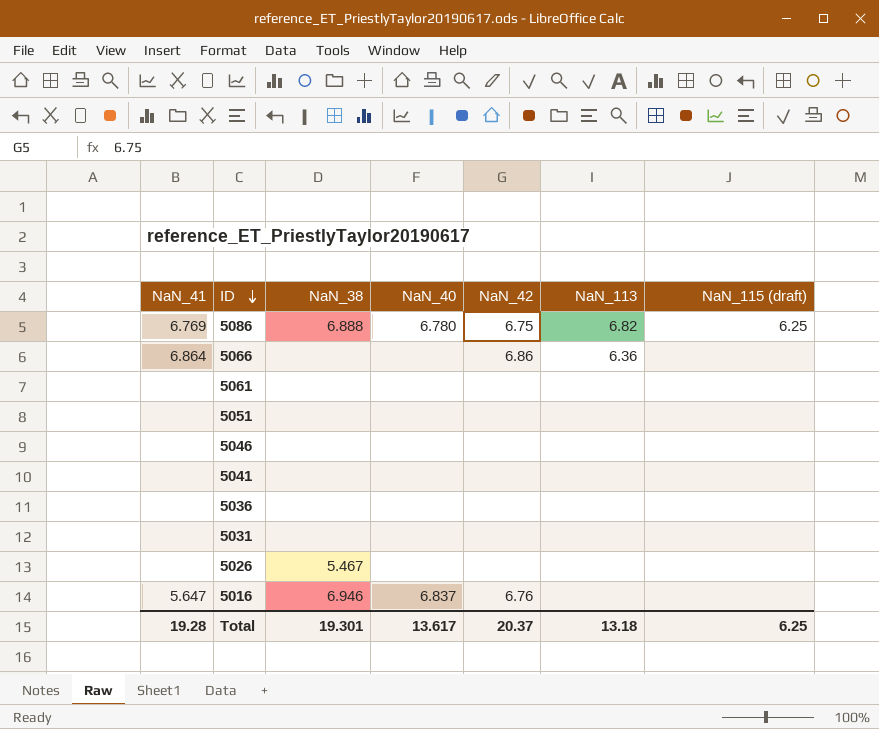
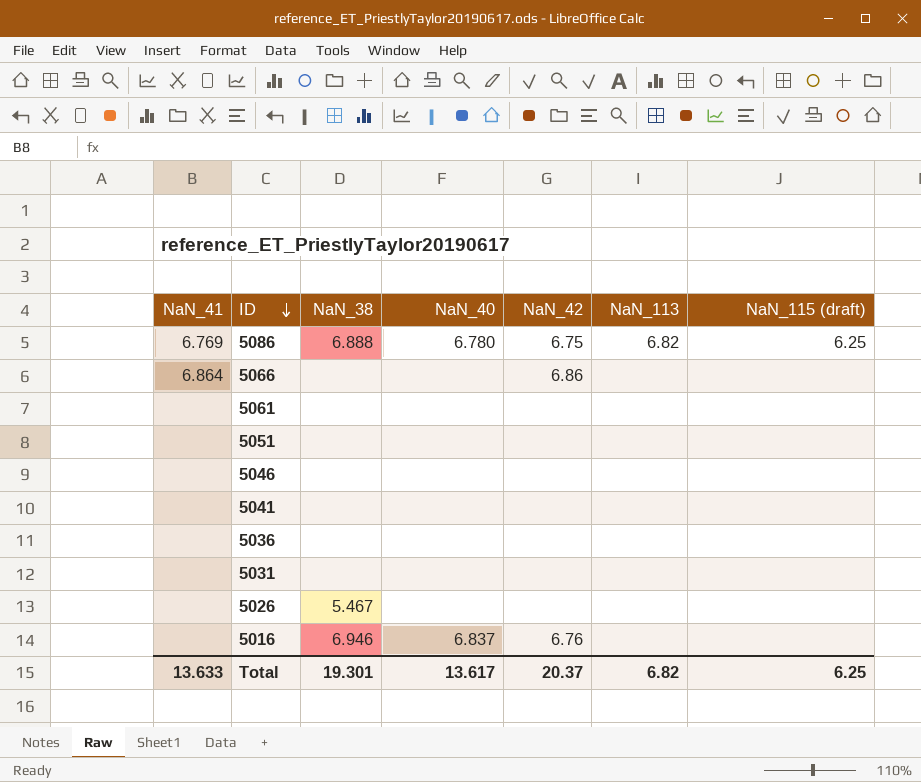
5066 | NaN_113: 6.36 -> none
5016 | NaN_41: 5.647 -> none
Total | NaN_41: 19.28 -> 13.633
Total | NaN_113: 13.18 -> 6.82

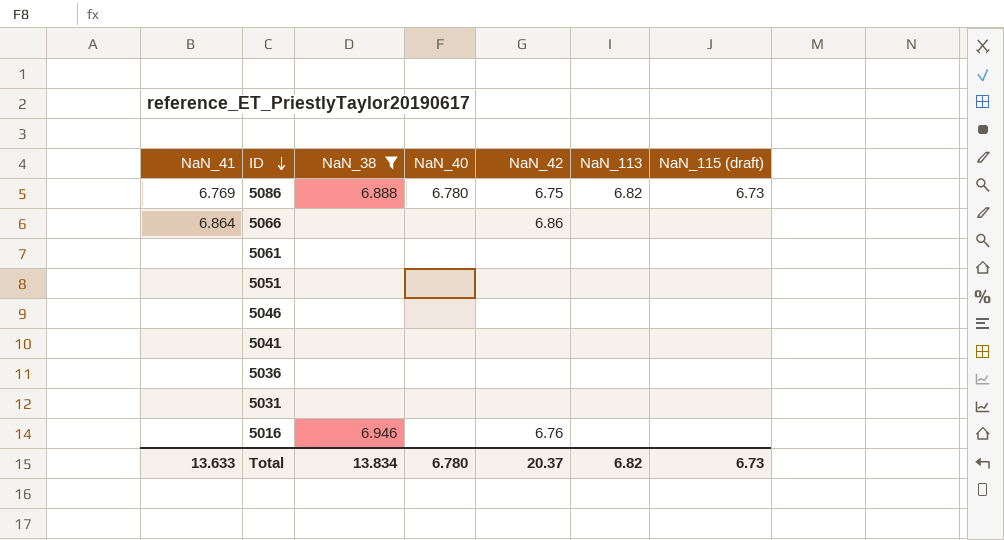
filter: none -> NaN_38 != 5.467
5086 | NaN_115 (draft): 6.25 -> 6.73
5016 | NaN_40: 6.837 -> none
Total | NaN_38: 19.301 -> 13.834
Total | NaN_40: 13.617 -> 6.780
Total | NaN_115 (draft): 6.25 -> 6.73

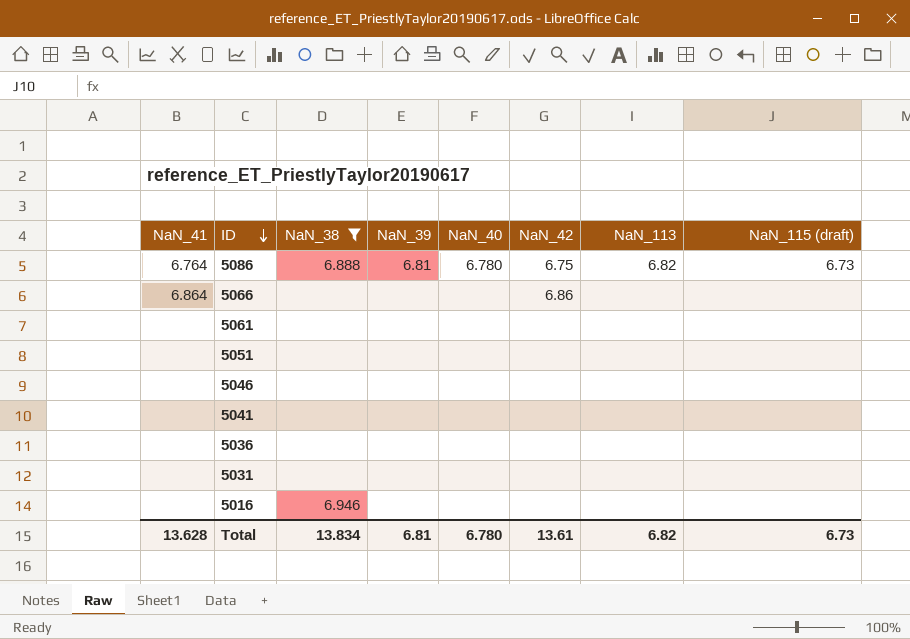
column NaN_39 | position: none -> 4
5086 | NaN_41: 6.769 -> 6.764
5016 | NaN_42: 6.76 -> none
Total | NaN_41: 13.633 -> 13.628
Total | NaN_42: 20.37 -> 13.61

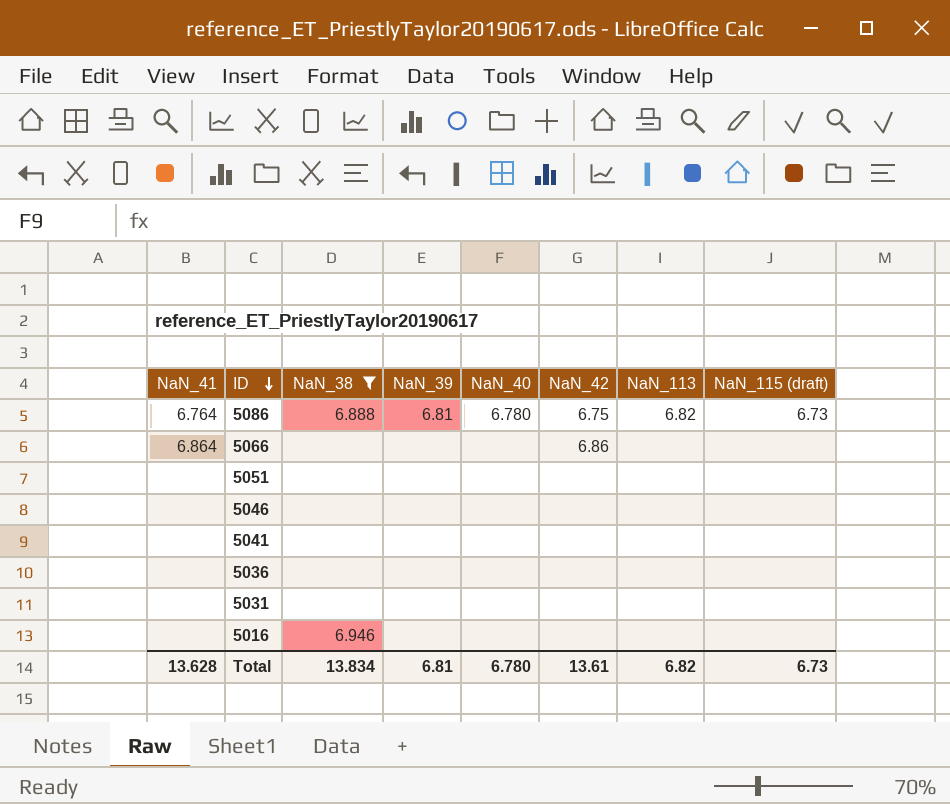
row 5061: none | none | none | none | none | none | none -> none

